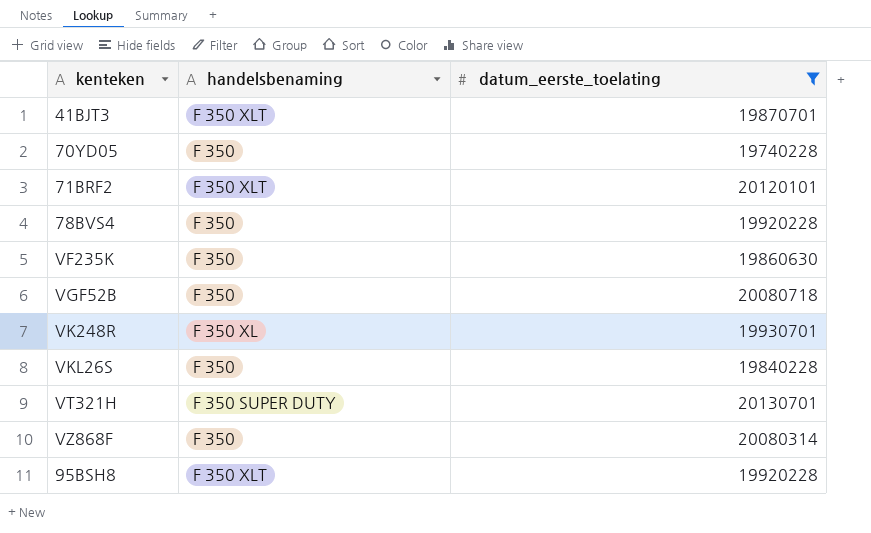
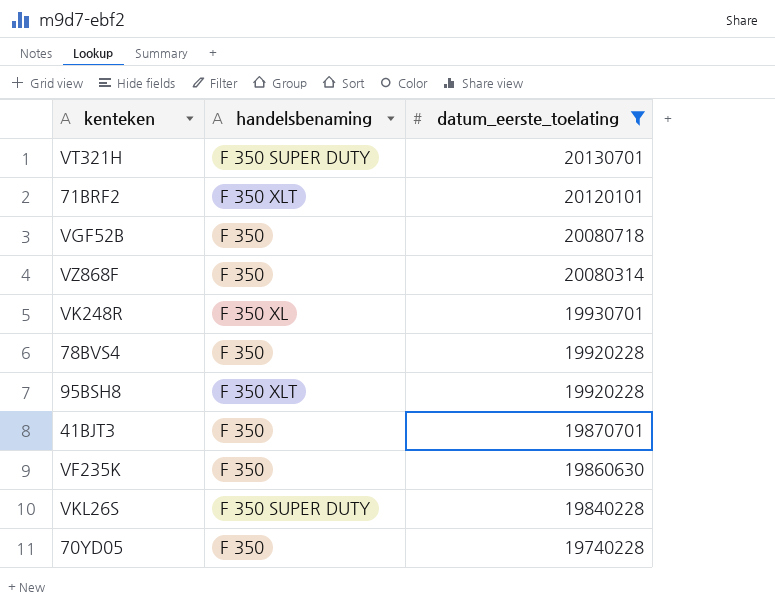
row order: none -> datum_eerste_toelating descending
41BJT3 | handelsbenaming: F 350 XLT -> F 350
VKL26S | handelsbenaming: F 350 -> F 350 SUPER DUTY

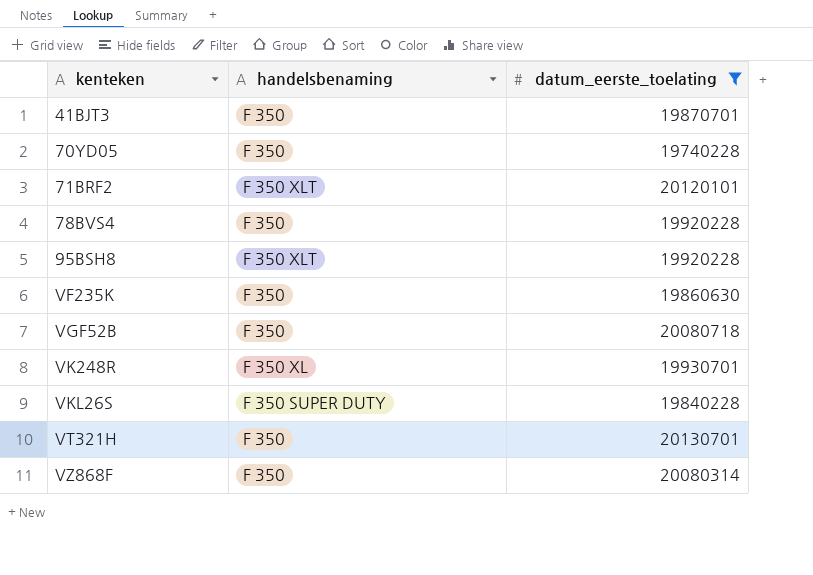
row order: datum_eerste_toelating descending -> kenteken ascending
VT321H | handelsbenaming: F 350 SUPER DUTY -> F 350

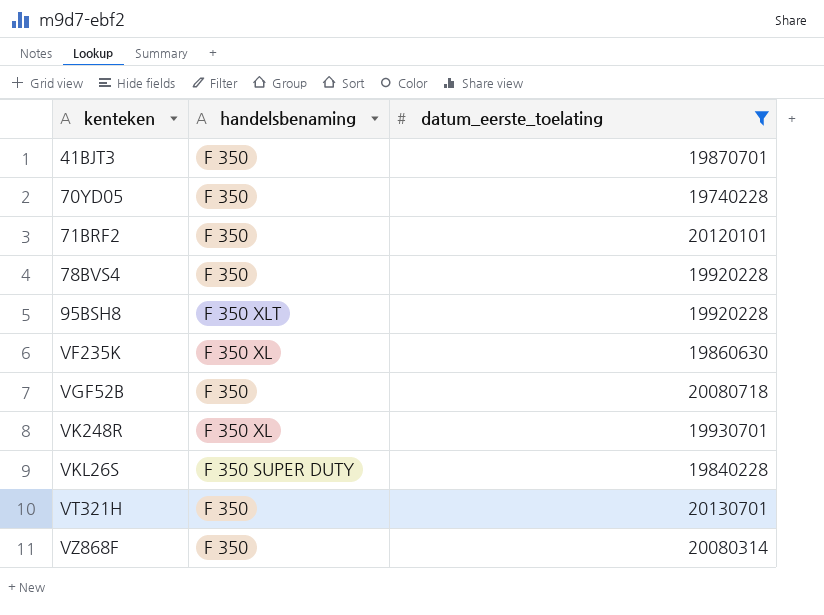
71BRF2 | handelsbenaming: F 350 XLT -> F 350
VF235K | handelsbenaming: F 350 -> F 350 XL

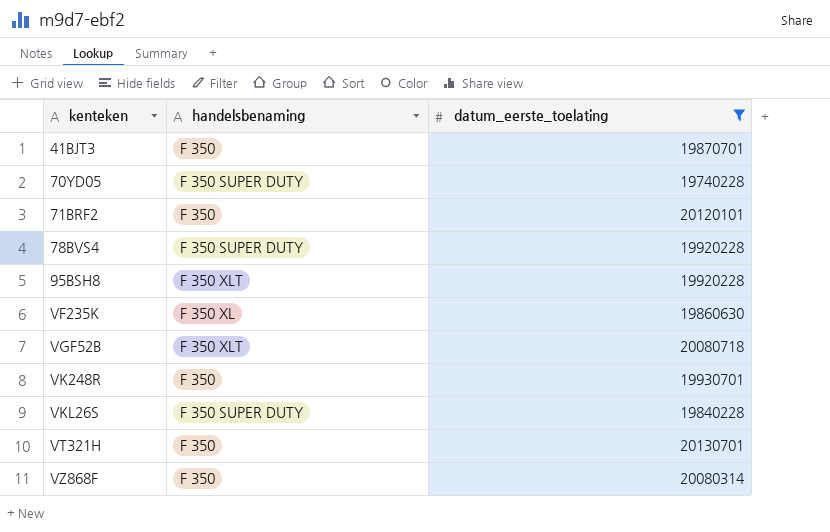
70YD05 | handelsbenaming: F 350 -> F 350 SUPER DUTY
78BVS4 | handelsbenaming: F 350 -> F 350 SUPER DUTY
VGF52B | handelsbenaming: F 350 -> F 350 XLT
VK248R | handelsbenaming: F 350 XL -> F 350

